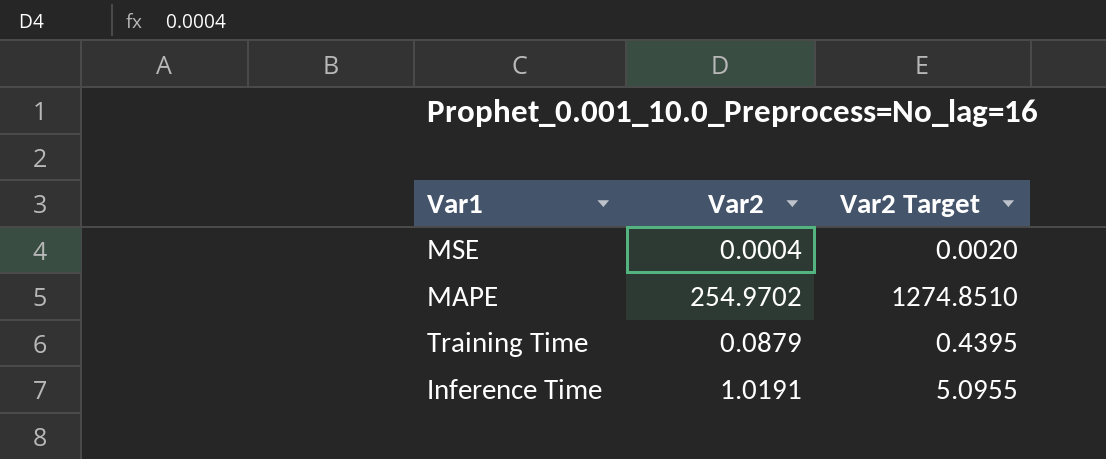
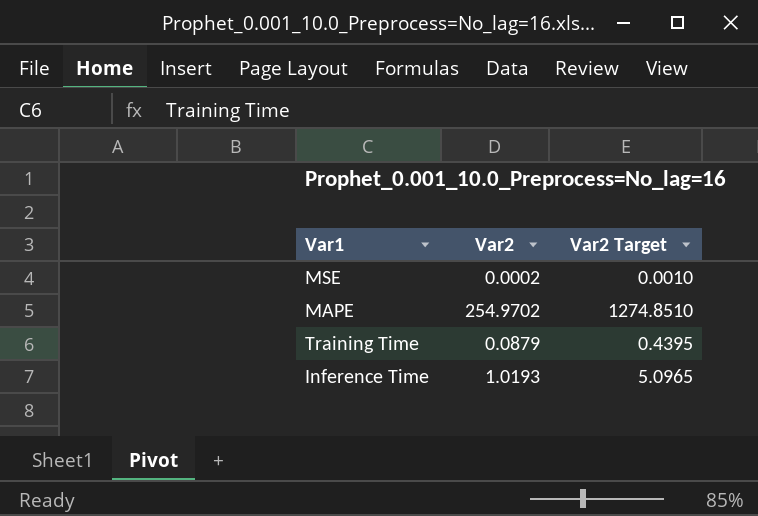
MSE | Var2: 0.0004 -> 0.0002
MSE | Var2 Target: 0.0020 -> 0.0010
Inference Time | Var2: 1.0191 -> 1.0193
Inference Time | Var2 Target: 5.0955 -> 5.0965

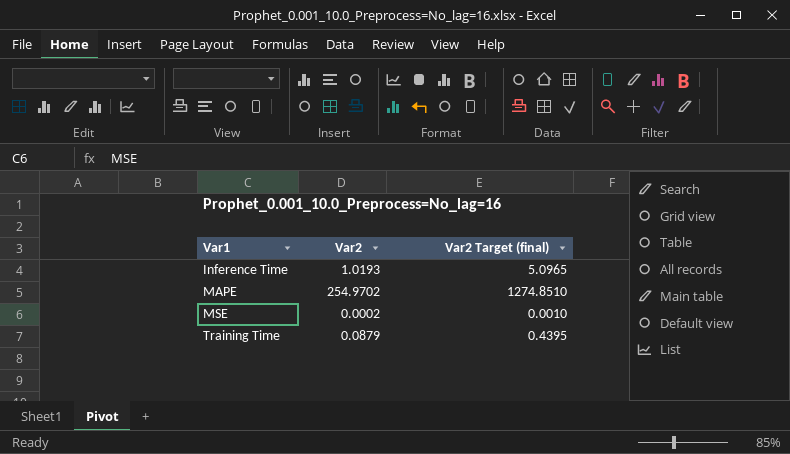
row order: none -> Var1 ascending
column name: Var2 Target -> Var2 Target (final)

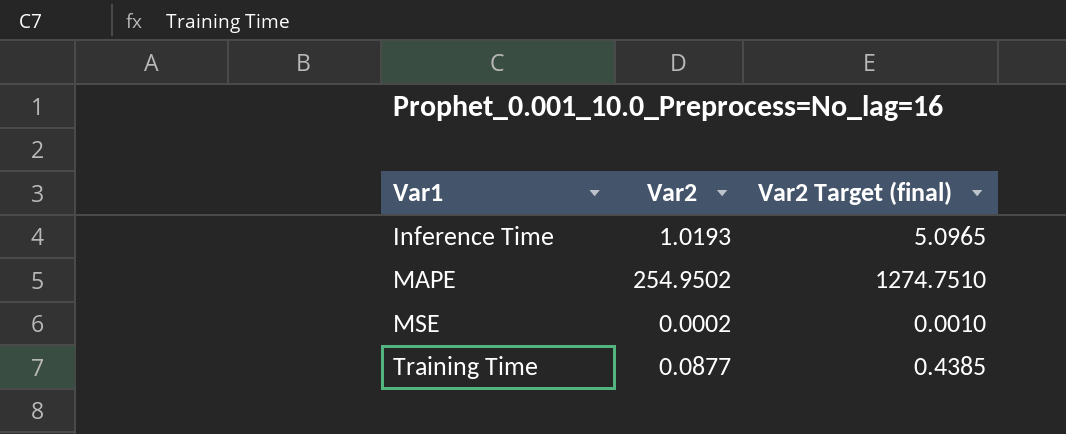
MAPE | Var2: 254.9702 -> 254.9502
MAPE | Var2 Target (final): 1274.8510 -> 1274.7510
Training Time | Var2: 0.0879 -> 0.0877
Training Time | Var2 Target (final): 0.4395 -> 0.4385

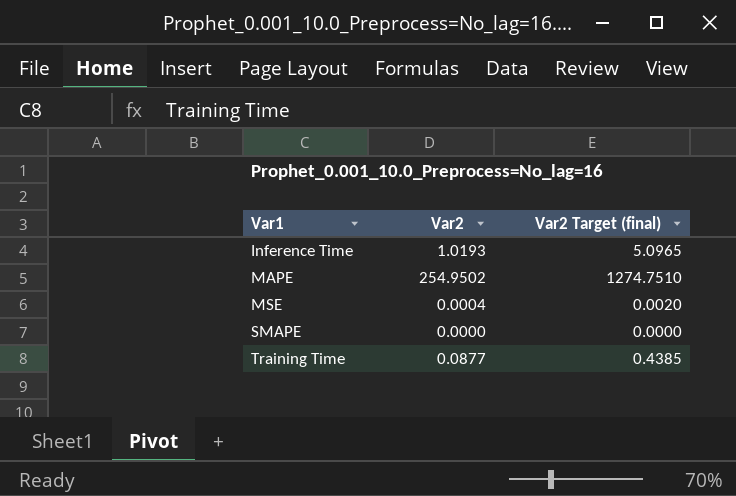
MSE | Var2: 0.0002 -> 0.0004
MSE | Var2 Target (final): 0.0010 -> 0.0020
row SMAPE: none -> 0.0000 | 0.0000

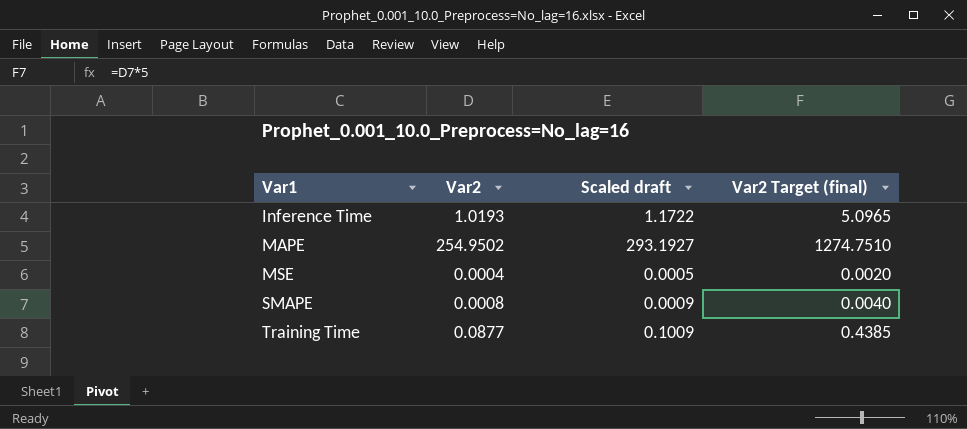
column Scaled draft | formula: none -> [Var2] * 1.15
SMAPE | Var2: 0.0000 -> 0.0008
SMAPE | Var2 Target (final): 0.0000 -> 0.0040

